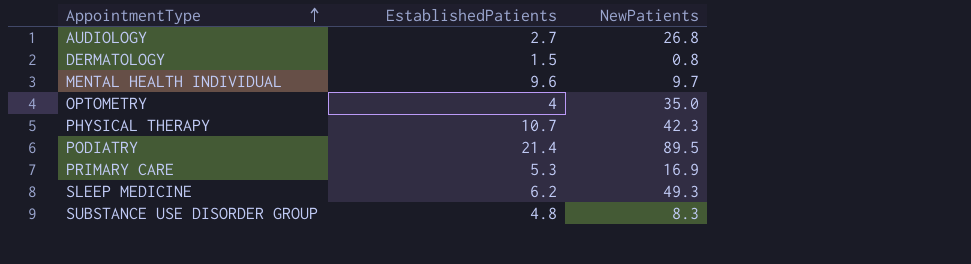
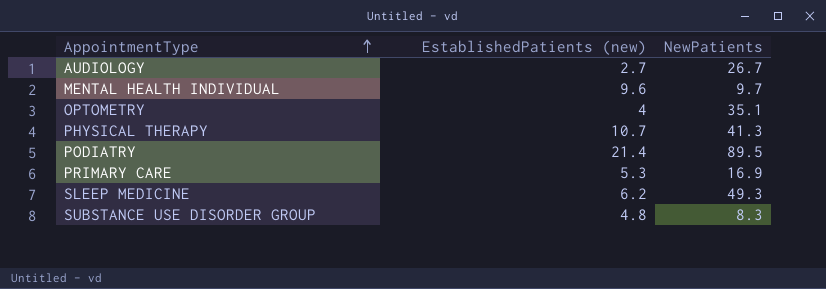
column name: EstablishedPatients -> EstablishedPatients (new)
row DERMATOLOGY: 1.5 | 0.8 -> none
AUDIOLOGY | NewPatients: 26.8 -> 26.7
OPTOMETRY | NewPatients: 35.0 -> 35.1
PHYSICAL THERAPY | NewPatients: 42.3 -> 41.3

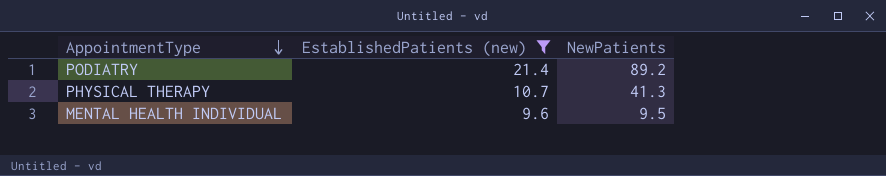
filter: none -> EstablishedPatients (new) >= 9.6
row order: AppointmentType ascending -> AppointmentType descending
PODIATRY | NewPatients: 89.5 -> 89.2
MENTAL HEALTH INDIVIDUAL | NewPatients: 9.7 -> 9.5

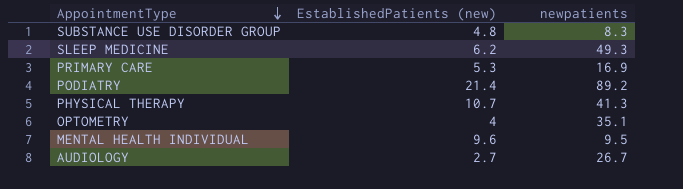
filter: EstablishedPatients (new) >= 9.6 -> none
column name: NewPatients -> newpatients

